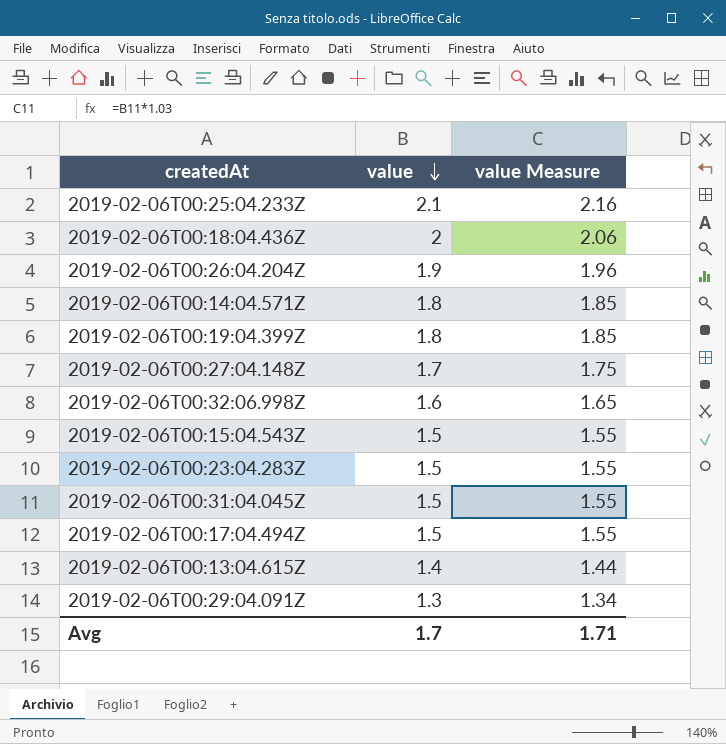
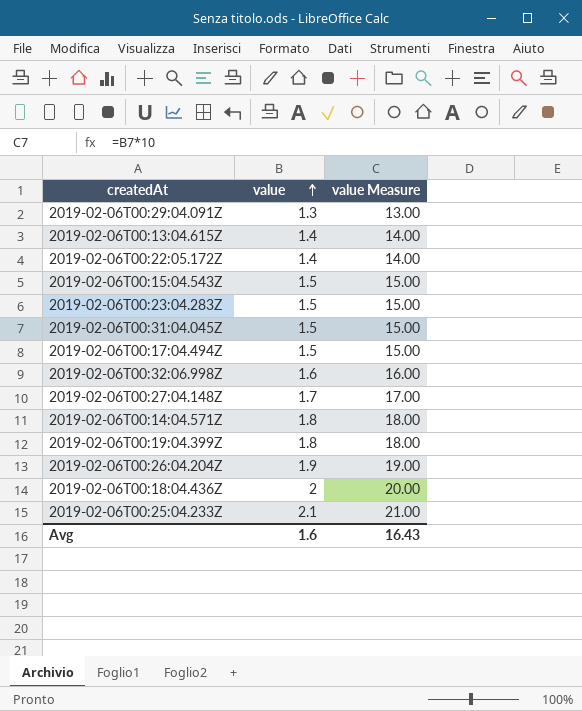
row order: value descending -> value ascending
column value Measure | formula: [value] * 1.03 -> [value] * 10
row 2019-02-06T00:22:05.172Z: none -> 1.4 | 14.00
Avg | value: 1.7 -> 1.6
Avg | value Measure: 1.71 -> 16.43

